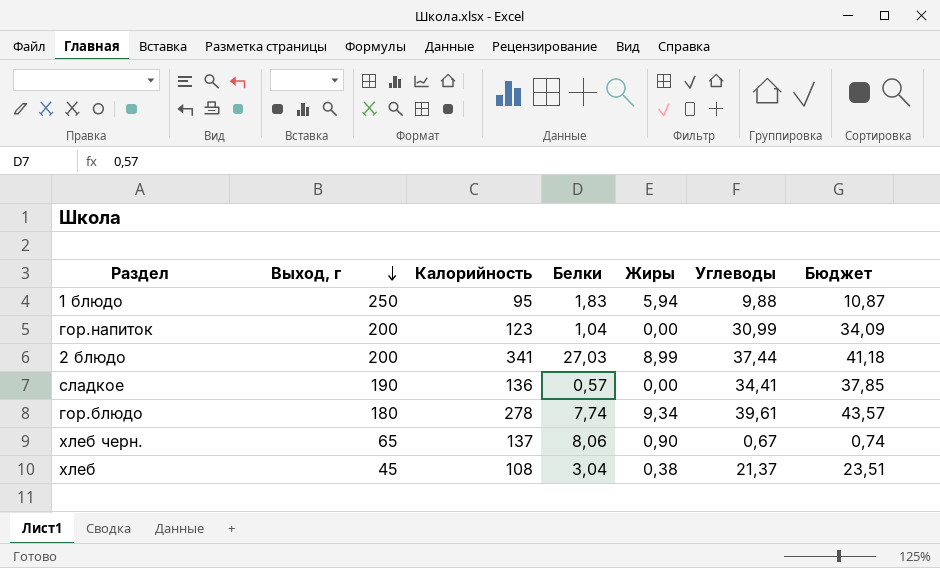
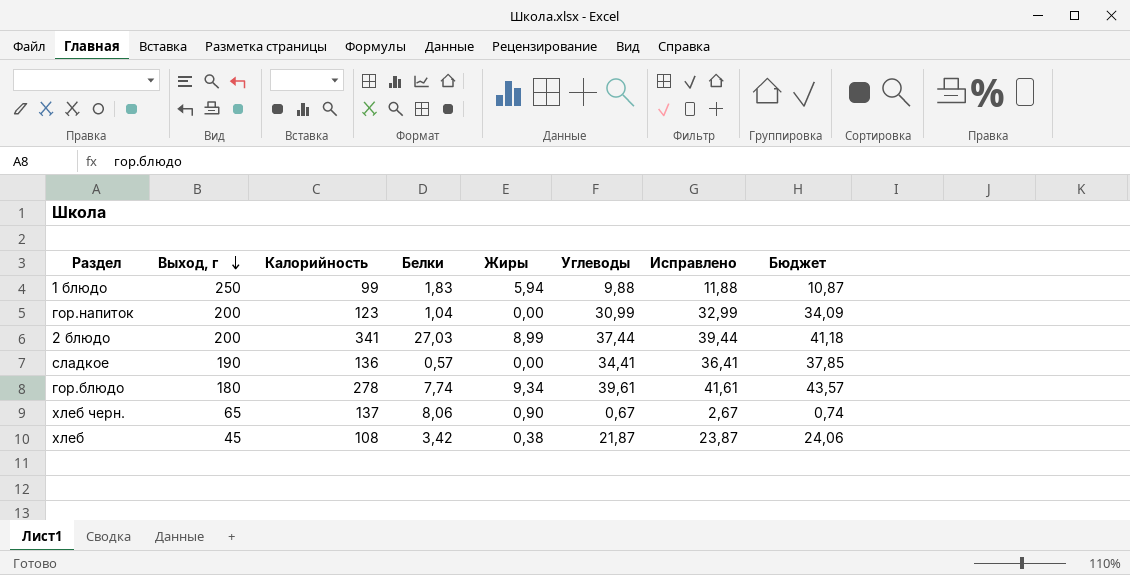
column Исправлено | formula: none -> [Углеводы] + 2
1 блюдо | Калорийность: 95 -> 99
хлеб | Белки: 3,04 -> 3,42
хлеб | Углеводы: 21,37 -> 21,87
хлеб | Бюджет: 23,51 -> 24,06

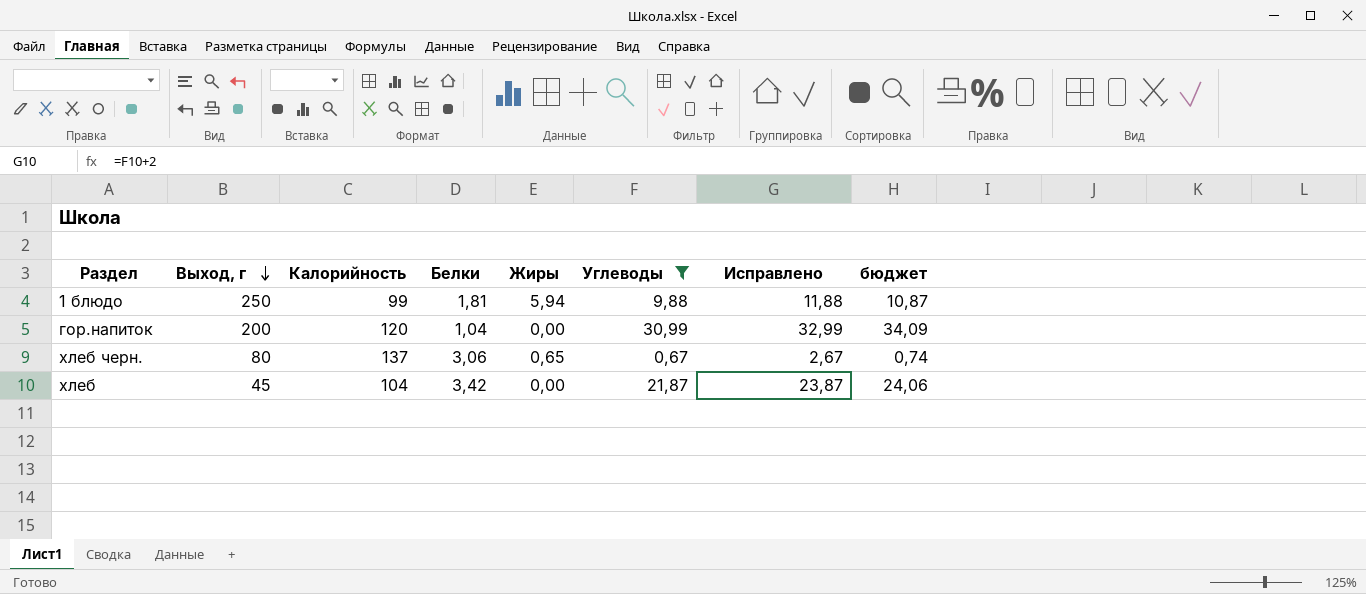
filter: none -> Углеводы <= 30,99
column name: Бюджет -> бюджет
1 блюдо | Белки: 1,83 -> 1,81
гор.напиток | Калорийность: 123 -> 120
хлеб черн. | Выход, г: 65 -> 80
хлеб черн. | Белки: 8,06 -> 3,06
хлеб черн. | Жиры: 0,90 -> 0,65
хлеб | Калорийность: 108 -> 104
хлеб | Жиры: 0,38 -> 0,00

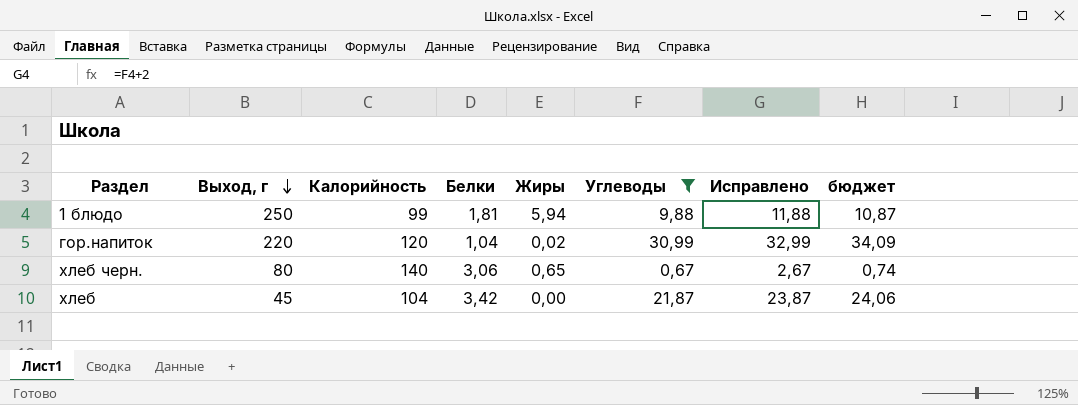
гор.напиток | Выход, г: 200 -> 220
гор.напиток | Жиры: 0,00 -> 0,02
хлеб черн. | Калорийность: 137 -> 140

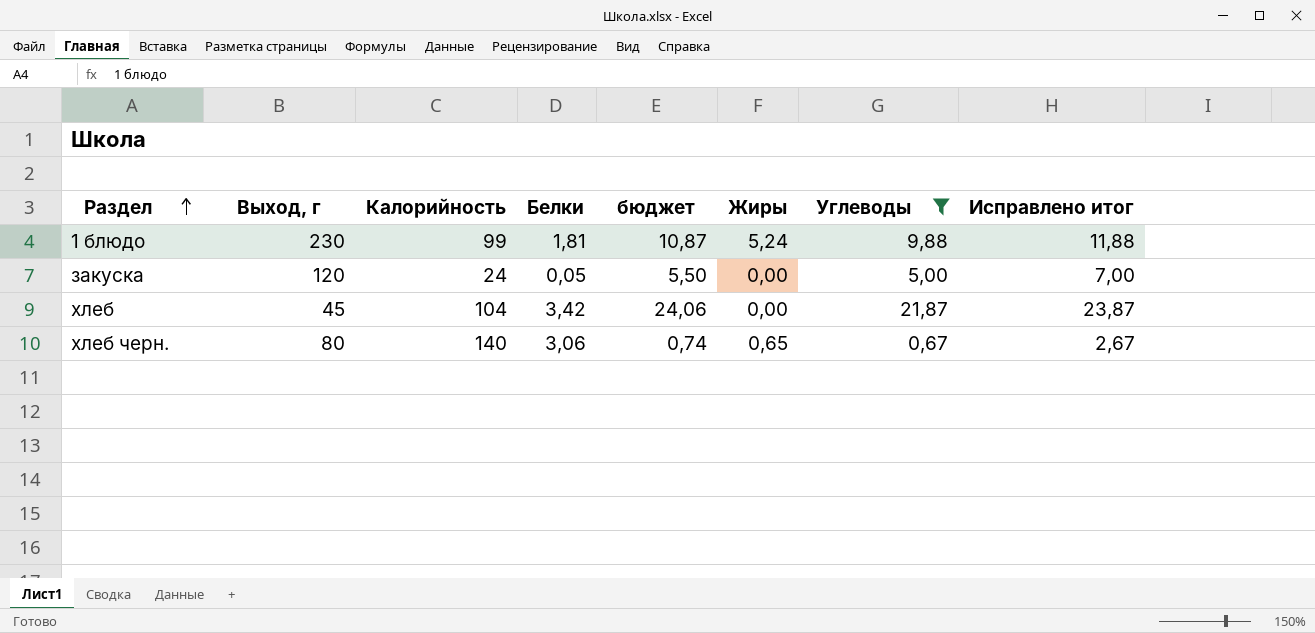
row order: Выход, г descending -> Раздел ascending
column бюджет | position: 8 -> 5
column name: Исправлено -> Исправлено итог
row гор.напиток: 220 | 120 | 1,04 | 0,02 | 30,99 | 32,99 | 34,09 -> none
1 блюдо | Выход, г: 250 -> 230
1 блюдо | Жиры: 5,94 -> 5,24
row закуска: none -> 120 | 24 | 0,05 | 5,50 | 0,00 | 5,00 | 7,00

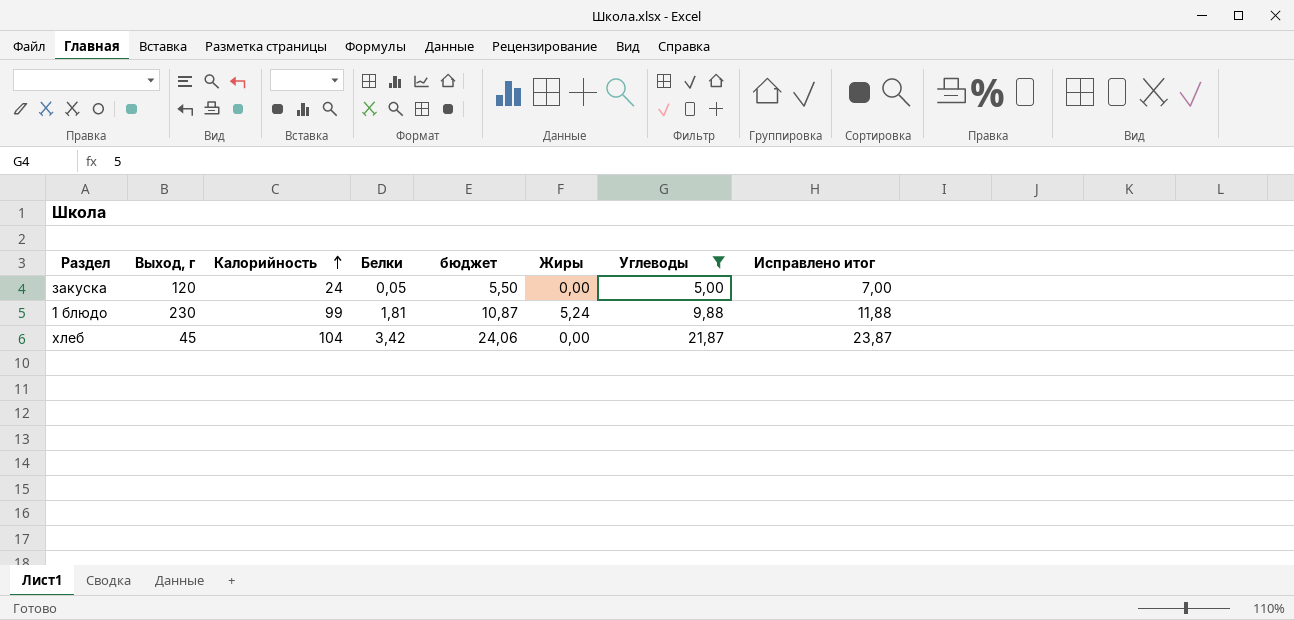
row order: Раздел ascending -> Калорийность ascending
row хлеб черн.: 80 | 140 | 3,06 | 0,74 | 0,65 | 0,67 | 2,67 -> none

